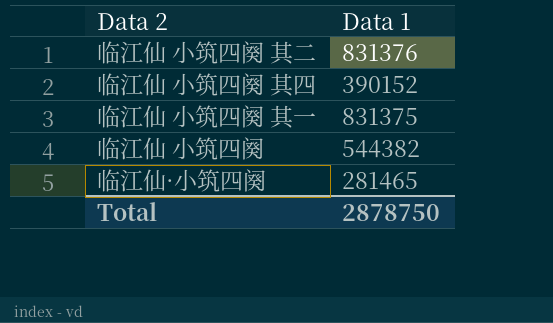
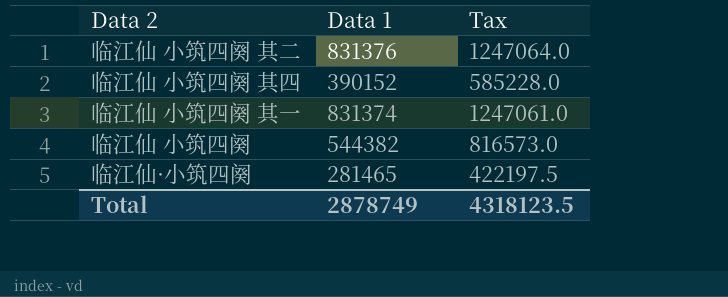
column Tax | formula: none -> [Data 1] * 1.5
临江仙 小筑四阕 其一 | Data 1: 831375 -> 831374
Total | Data 1: 2878750 -> 2878749

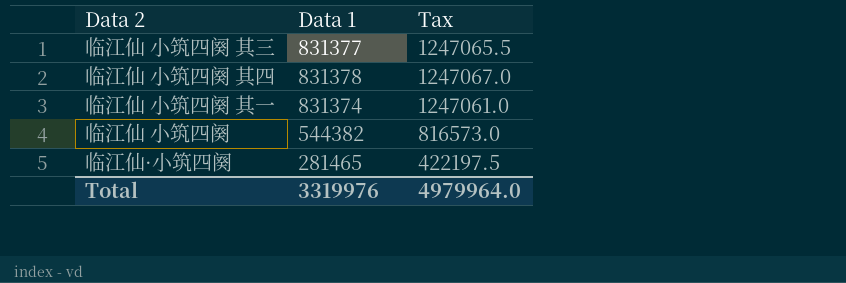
row 临江仙 小筑四阕 其二: 831376 | 1247064.0 -> none
row 临江仙 小筑四阕 其三: none -> 831377 | 1247065.5
临江仙 小筑四阕 其四 | Data 1: 390152 -> 831378
临江仙 小筑四阕 其四 | Tax: 585228.0 -> 1247067.0
Total | Data 1: 2878749 -> 3319976
Total | Tax: 4318123.5 -> 4979964.0

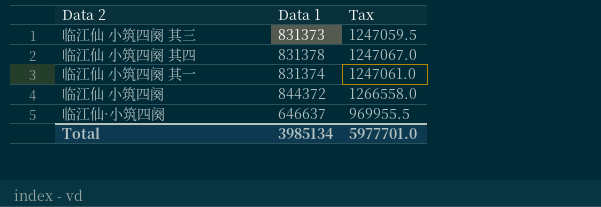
临江仙 小筑四阕 其三 | Data 1: 831377 -> 831373
临江仙 小筑四阕 其三 | Tax: 1247065.5 -> 1247059.5
临江仙 小筑四阕 | Data 1: 544382 -> 844372
临江仙 小筑四阕 | Tax: 816573.0 -> 1266558.0
临江仙·小筑四阕 | Data 1: 281465 -> 646637
临江仙·小筑四阕 | Tax: 422197.5 -> 969955.5
Total | Data 1: 3319976 -> 3985134
Total | Tax: 4979964.0 -> 5977701.0

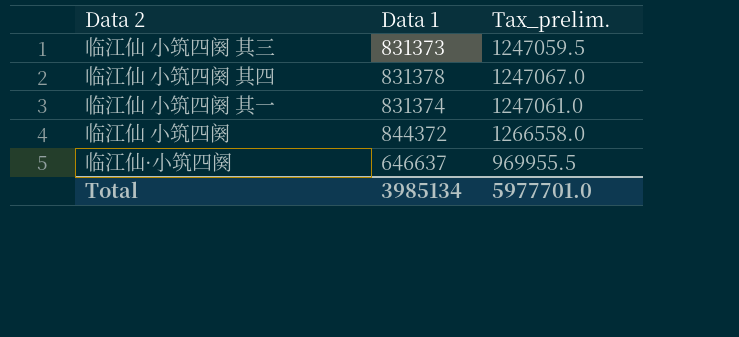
column name: Tax -> Tax_prelim.

